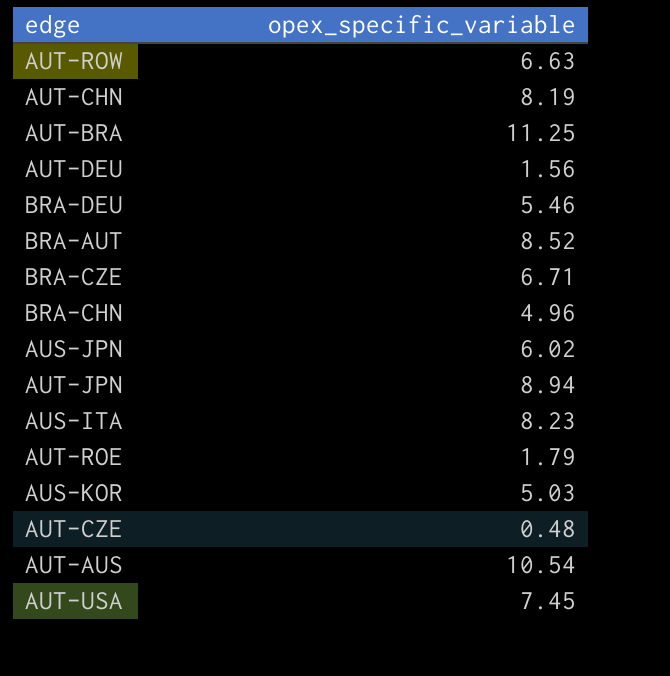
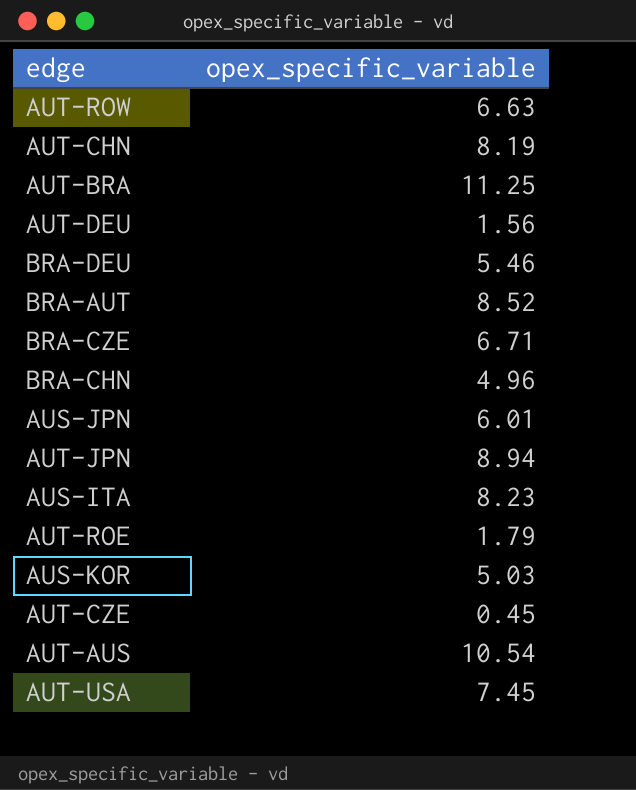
AUS-JPN | opex_specific_variable: 6.02 -> 6.01
AUT-CZE | opex_specific_variable: 0.48 -> 0.45

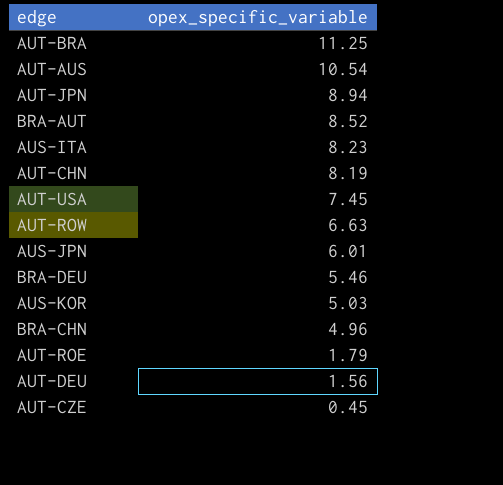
row order: none -> opex_specific_variable descending
row BRA-CZE: 6.71 -> none

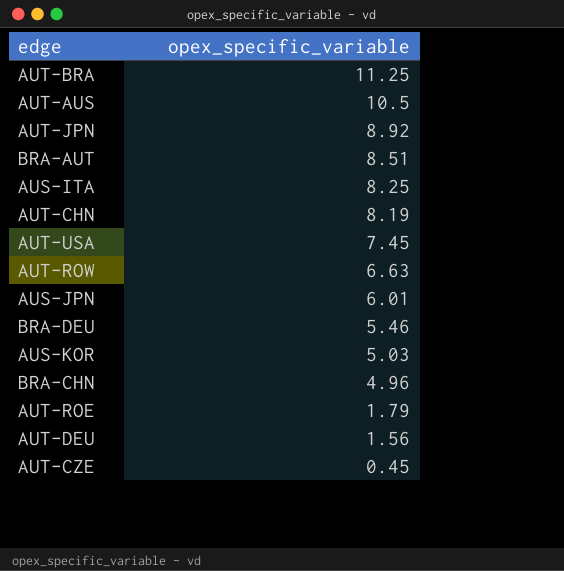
AUT-AUS | opex_specific_variable: 10.54 -> 10.5
AUT-JPN | opex_specific_variable: 8.94 -> 8.92
BRA-AUT | opex_specific_variable: 8.52 -> 8.51
AUS-ITA | opex_specific_variable: 8.23 -> 8.25

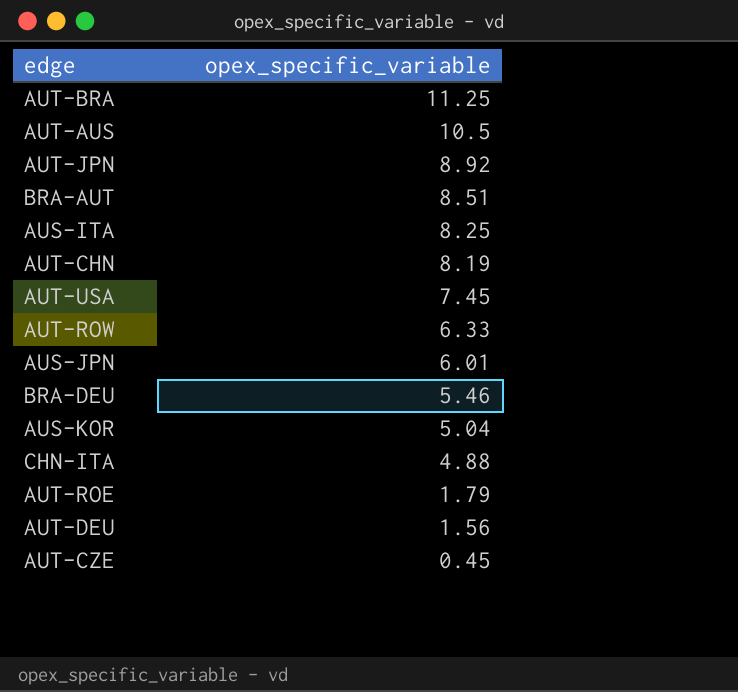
row BRA-CHN: 4.96 -> none
AUT-ROW | opex_specific_variable: 6.63 -> 6.33
AUS-KOR | opex_specific_variable: 5.03 -> 5.04
row CHN-ITA: none -> 4.88

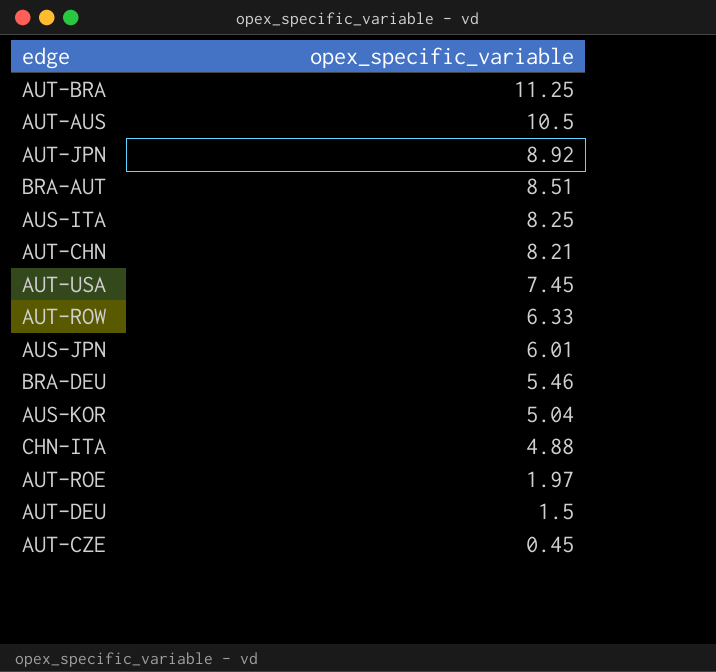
AUT-CHN | opex_specific_variable: 8.19 -> 8.21
AUT-ROE | opex_specific_variable: 1.79 -> 1.97
AUT-DEU | opex_specific_variable: 1.56 -> 1.5

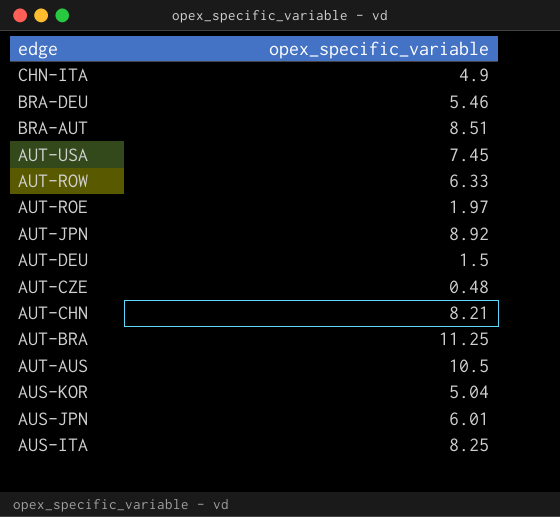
row order: opex_specific_variable descending -> edge descending
CHN-ITA | opex_specific_variable: 4.88 -> 4.9
AUT-CZE | opex_specific_variable: 0.45 -> 0.48

